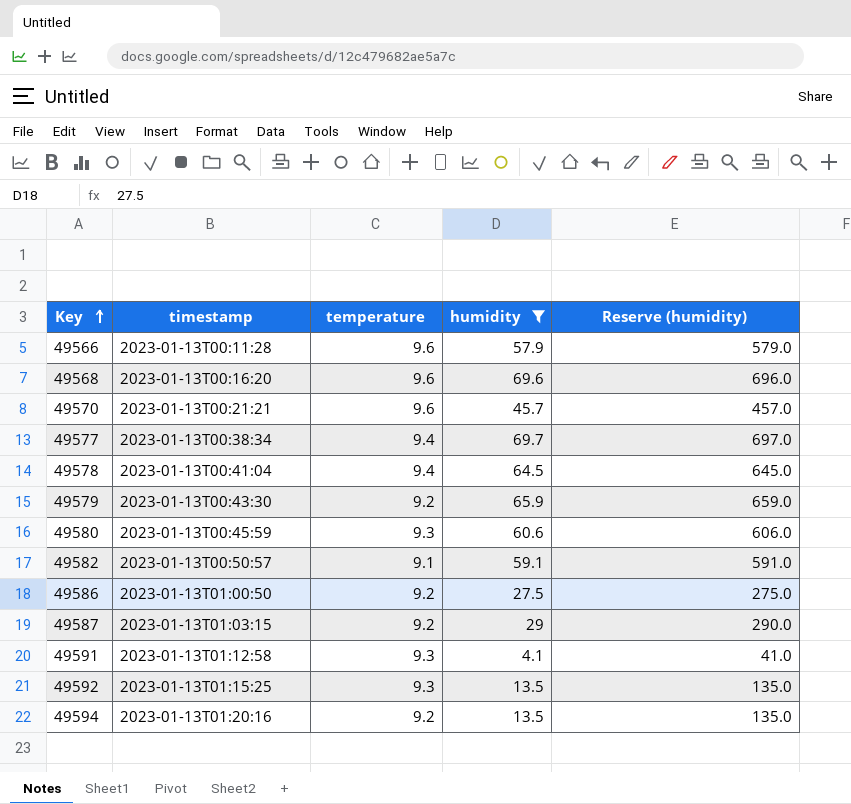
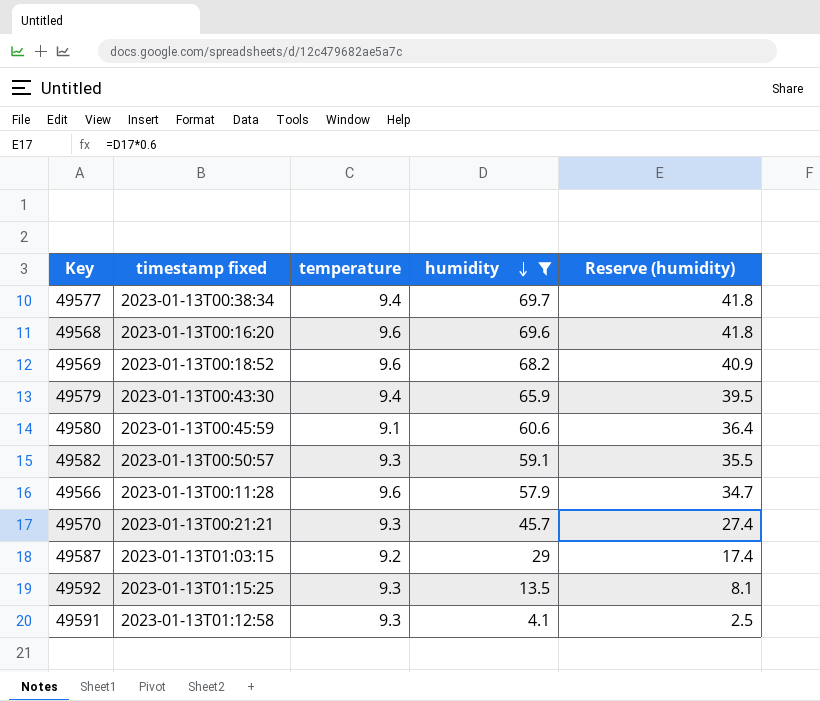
row order: Key ascending -> humidity descending
column name: timestamp -> timestamp fixed
column Reserve (humidity) | formula: [humidity] * 10 -> [humidity] * 0.6
row 49578: 2023-01-13T00:41:04 | 9.4 | 64.5 | 645.0 -> none
row 49586: 2023-01-13T01:00:50 | 9.2 | 27.5 | 275.0 -> none
row 49594: 2023-01-13T01:20:16 | 9.2 | 13.5 | 135.0 -> none
row 49569: none -> 2023-01-13T00:18:52 | 9.6 | 68.2 | 40.9
49579 | temperature: 9.2 -> 9.4
49580 | temperature: 9.3 -> 9.1
49582 | temperature: 9.1 -> 9.3
49570 | temperature: 9.6 -> 9.3

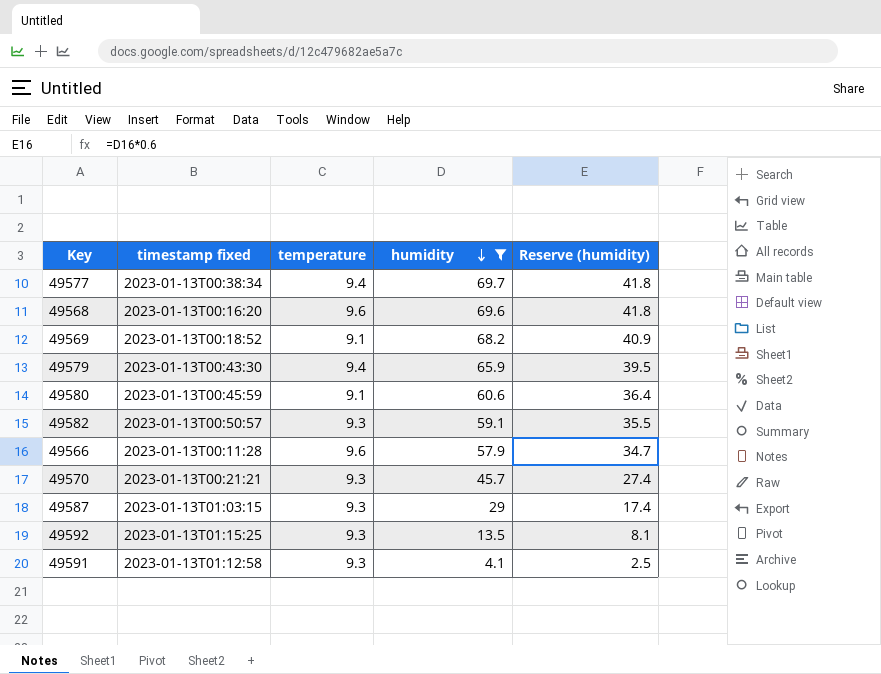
49569 | temperature: 9.6 -> 9.1
49587 | temperature: 9.2 -> 9.3

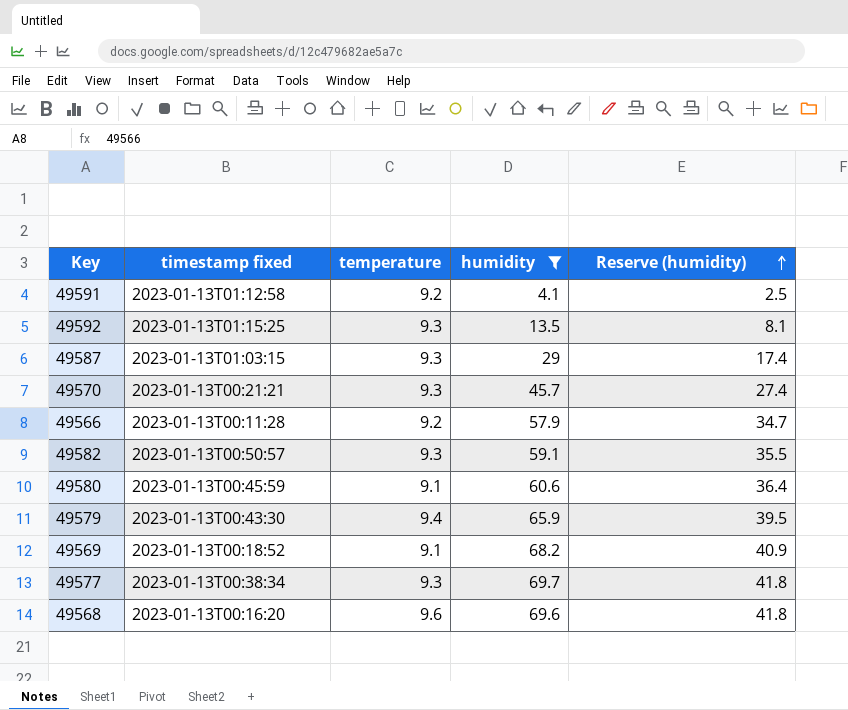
row order: humidity descending -> Reserve (humidity) ascending
49591 | temperature: 9.3 -> 9.2
49566 | temperature: 9.6 -> 9.2
49577 | temperature: 9.4 -> 9.3

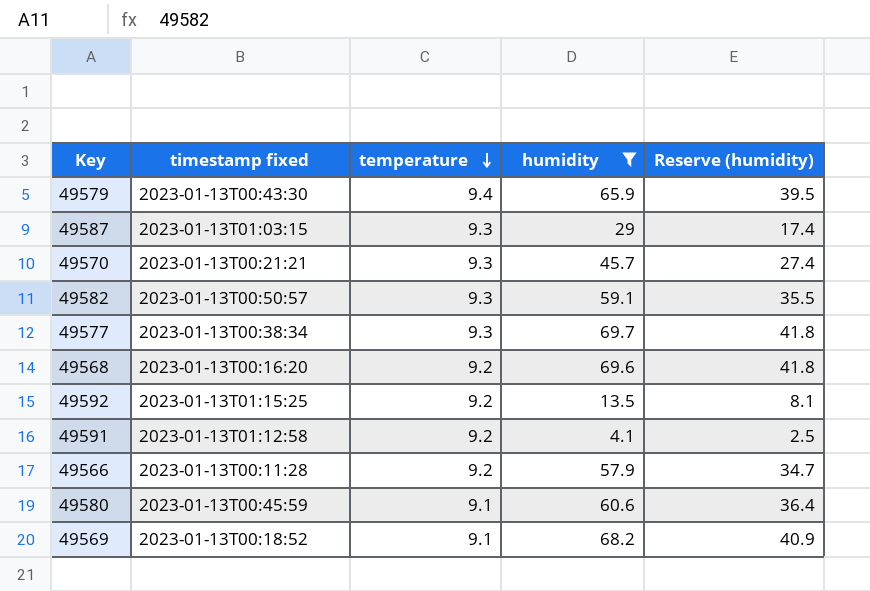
row order: Reserve (humidity) ascending -> temperature descending
49568 | temperature: 9.6 -> 9.2
49592 | temperature: 9.3 -> 9.2

